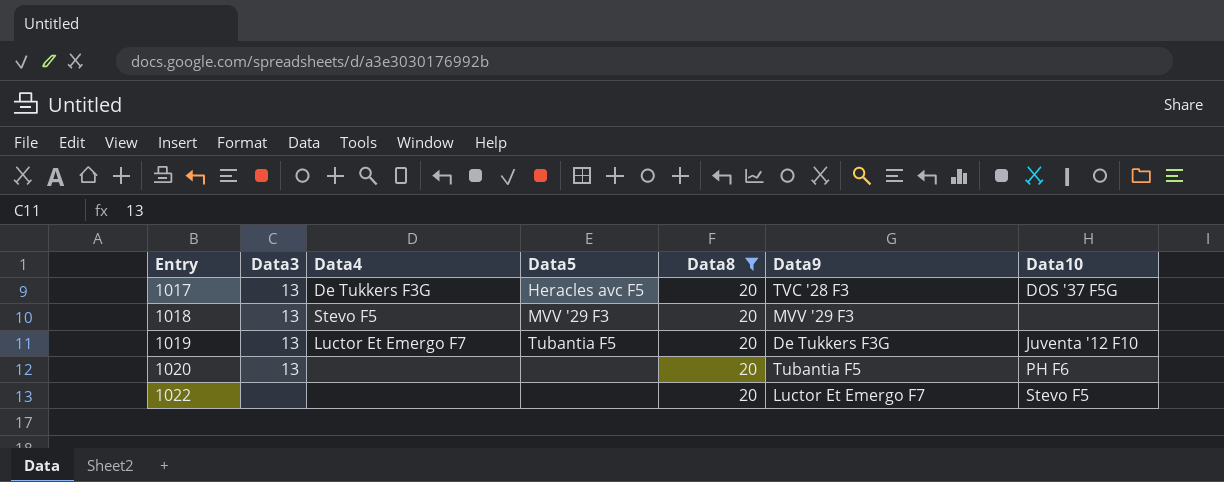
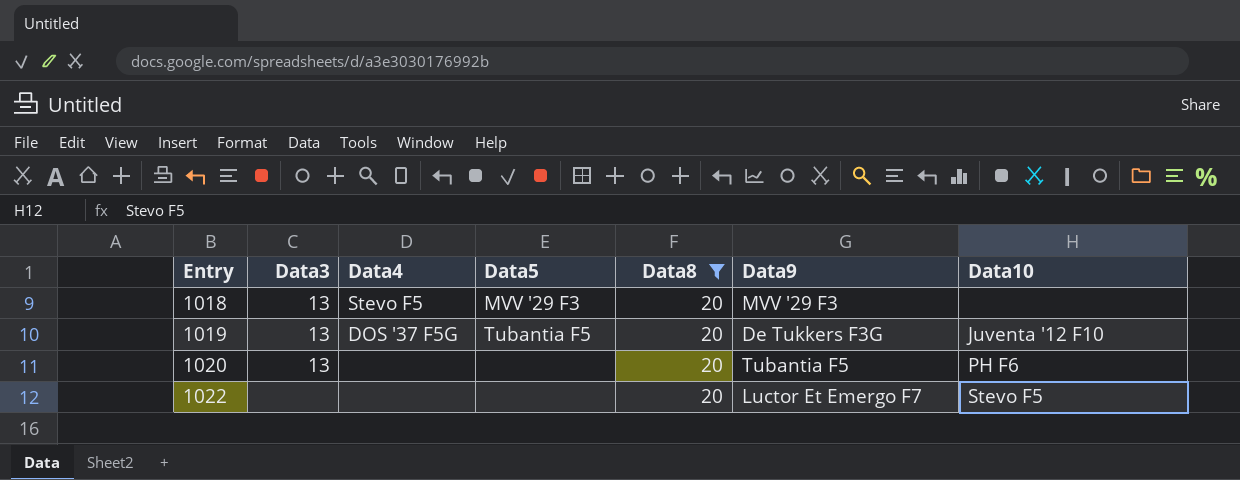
row 1017: 13 | De Tukkers F3G | Heracles avc F5 | 20 | TVC '28 F3 | DOS '37 F5G -> none
1019 | Data4: Luctor Et Emergo F7 -> DOS '37 F5G

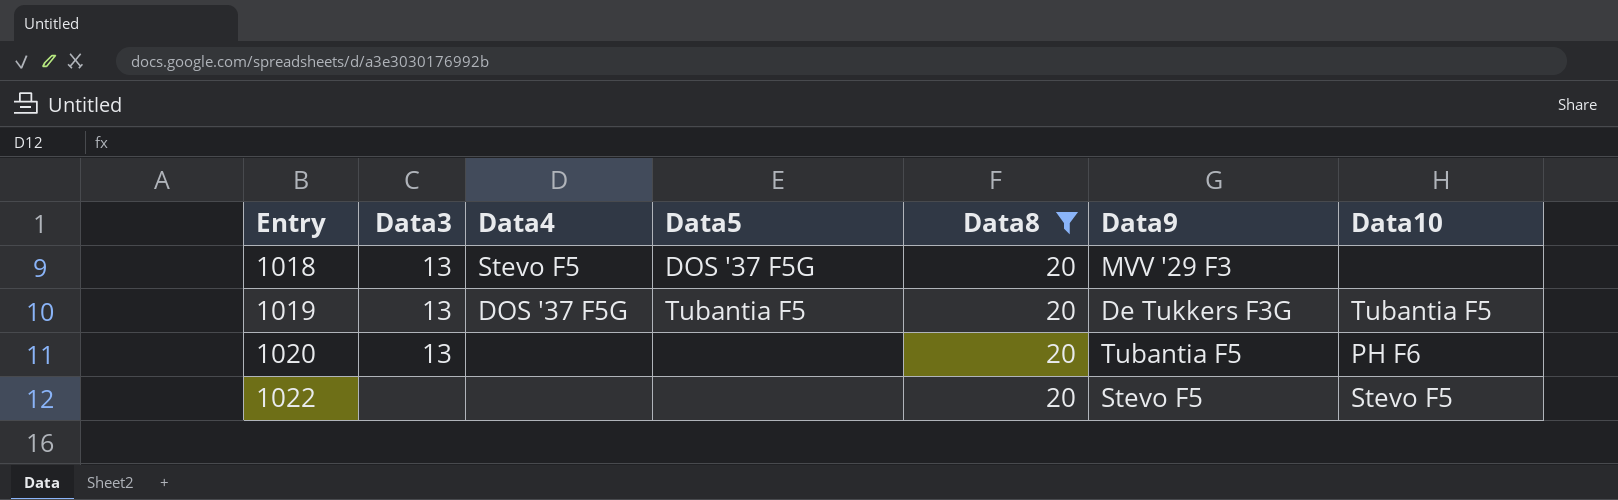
1018 | Data5: MVV '29 F3 -> DOS '37 F5G
1019 | Data10: Juventa '12 F10 -> Tubantia F5
1022 | Data9: Luctor Et Emergo F7 -> Stevo F5

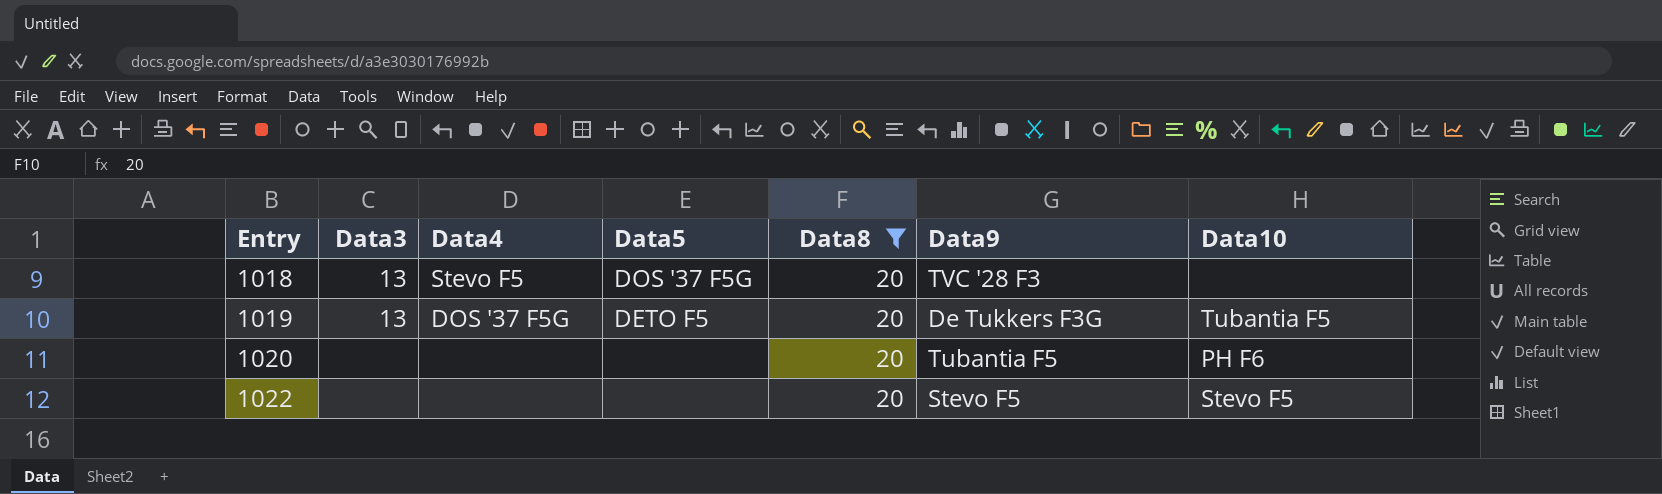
1018 | Data9: MVV '29 F3 -> TVC '28 F3
1019 | Data5: Tubantia F5 -> DETO F5
1020 | Data3: 13 -> none

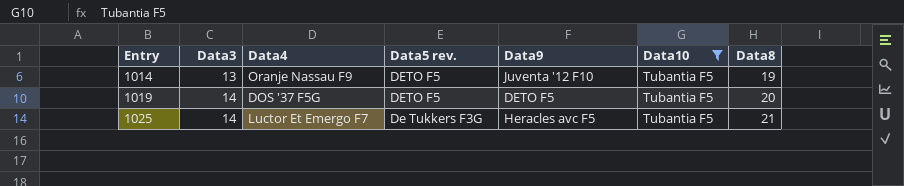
filter: Data8 = 20 -> Data10 = Tubantia F5
column name: Data5 -> Data5 rev.
column Data8 | position: 5 -> 7
1019 | Data3: 13 -> 14
1019 | Data9: De Tukkers F3G -> DETO F5

